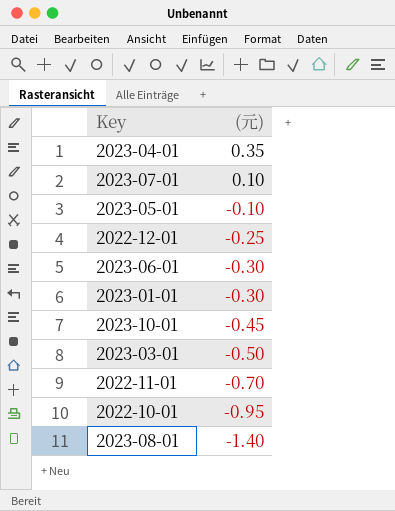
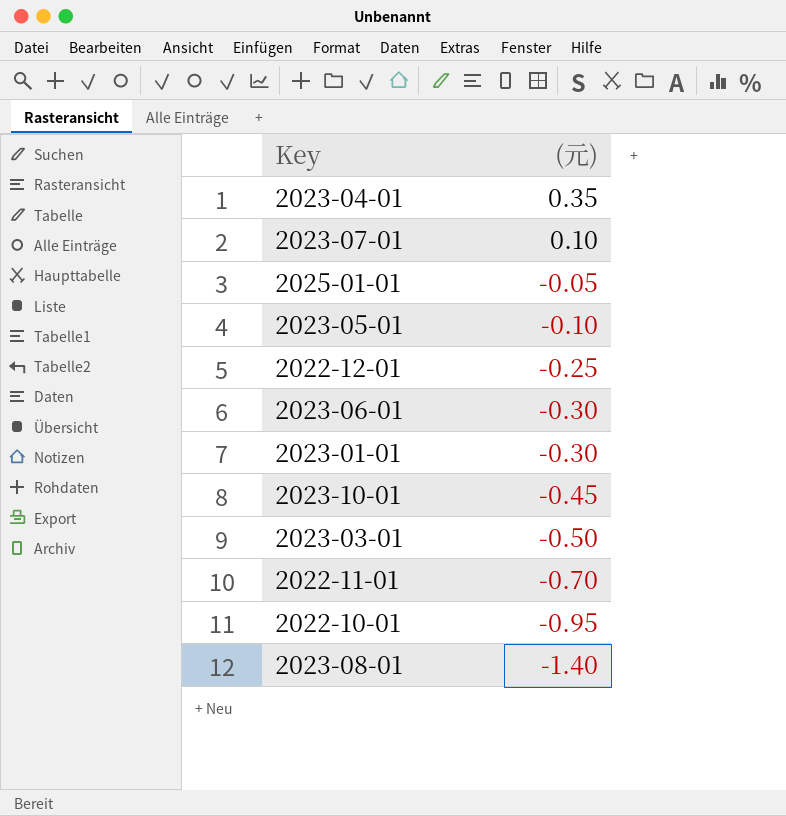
row 2025-01-01: none -> -0.05

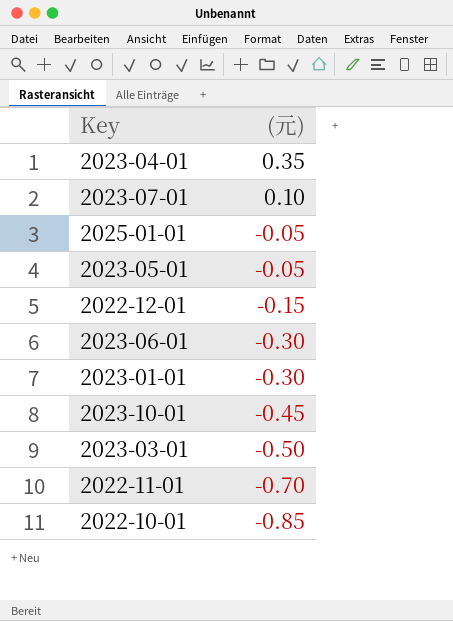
row 2023-08-01: -1.40 -> none
2023-05-01 | (元): -0.10 -> -0.05
2022-12-01 | (元): -0.25 -> -0.15
2022-10-01 | (元): -0.95 -> -0.85

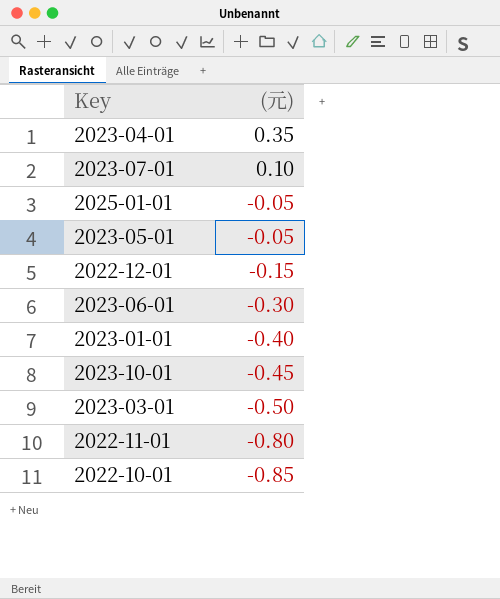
2023-01-01 | (元): -0.30 -> -0.40
2022-11-01 | (元): -0.70 -> -0.80

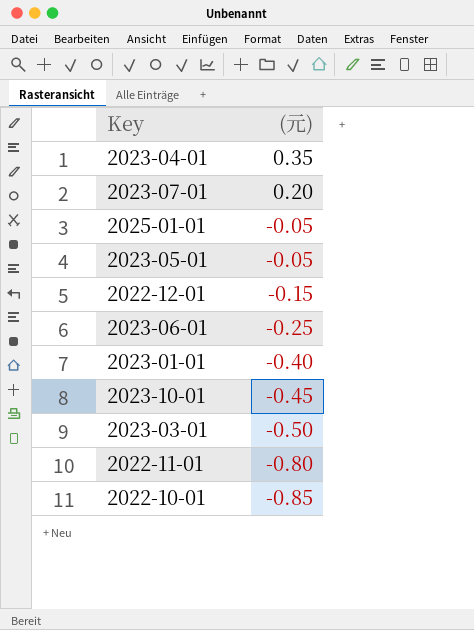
2023-07-01 | (元): 0.10 -> 0.20
2023-06-01 | (元): -0.30 -> -0.25

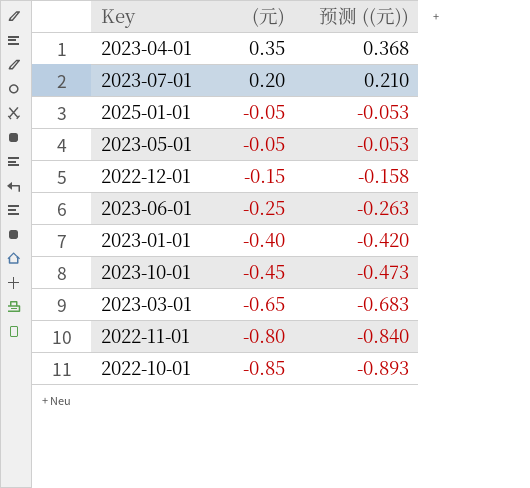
column 预测 ((元)) | formula: none -> [(元)] * 1.05
2023-03-01 | (元): -0.50 -> -0.65

